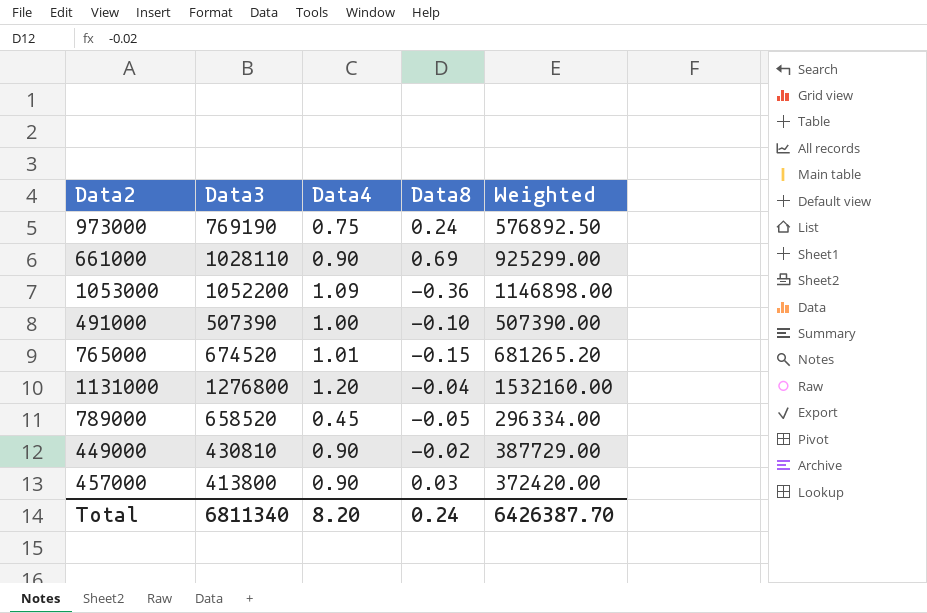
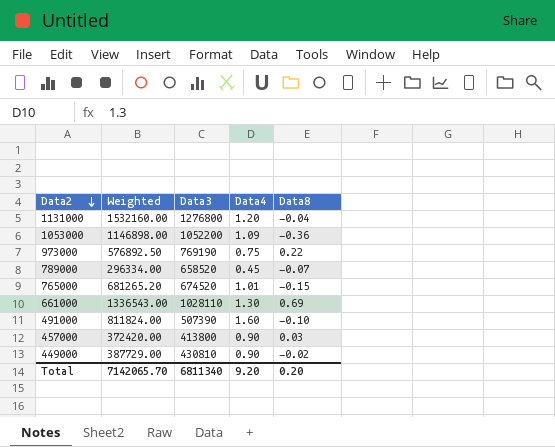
row order: none -> Data2 descending
column Weighted | position: 5 -> 2
973000 | Data8: 0.24 -> 0.22
789000 | Data8: -0.05 -> -0.07
661000 | Weighted: 925299.00 -> 1336543.00
661000 | Data4: 0.90 -> 1.30
491000 | Weighted: 507390.00 -> 811824.00
491000 | Data4: 1.00 -> 1.60
Total | Weighted: 6426387.70 -> 7142065.70
Total | Data4: 8.20 -> 9.20
Total | Data8: 0.24 -> 0.20

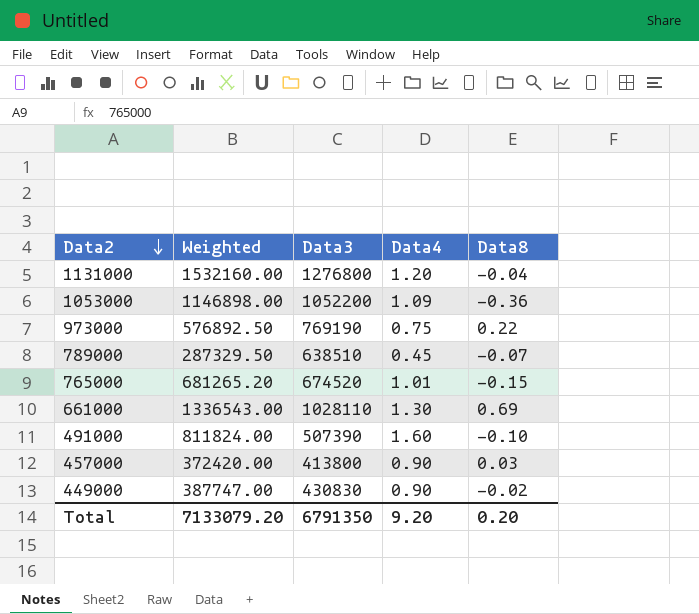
789000 | Weighted: 296334.00 -> 287329.50
789000 | Data3: 658520 -> 638510
449000 | Weighted: 387729.00 -> 387747.00
449000 | Data3: 430810 -> 430830
Total | Weighted: 7142065.70 -> 7133079.20
Total | Data3: 6811340 -> 6791350

